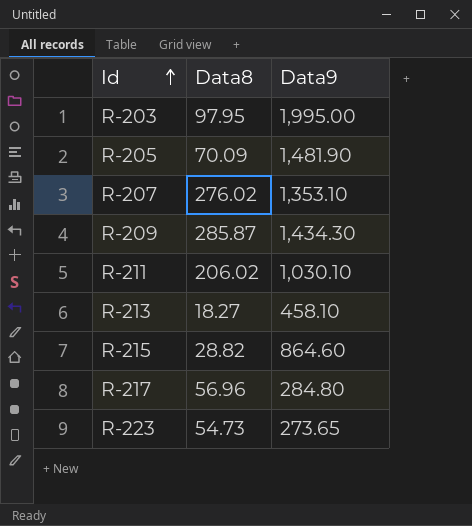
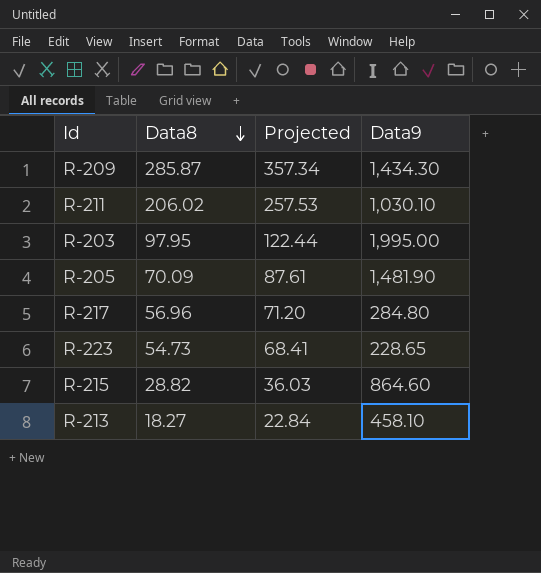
row order: Id ascending -> Data8 descending
column Projected | formula: none -> [Data8] * 1.25
row R-207: 276.02 | 1,353.10 -> none
R-223 | Data9: 273.65 -> 228.65

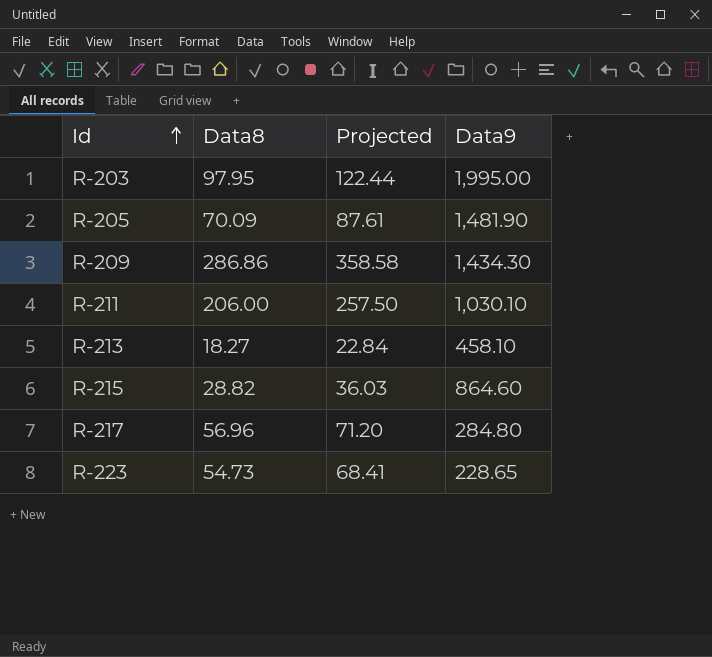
row order: Data8 descending -> Id ascending
R-209 | Data8: 285.87 -> 286.86
R-209 | Projected: 357.34 -> 358.58
R-211 | Data8: 206.02 -> 206.00
R-211 | Projected: 257.53 -> 257.50

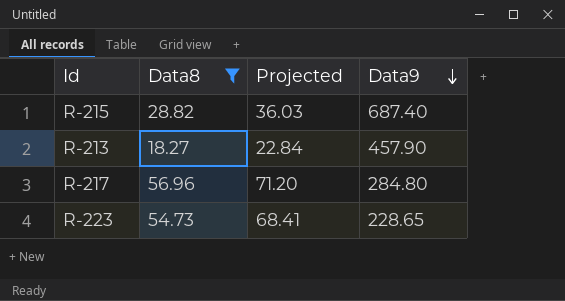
filter: none -> Data8 <= 56.96
row order: Id ascending -> Data9 descending
R-215 | Data9: 864.60 -> 687.40
R-213 | Data9: 458.10 -> 457.90

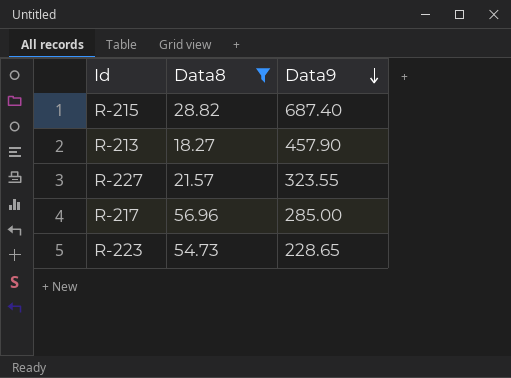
column Projected | formula: [Data8] * 1.25 -> none
row R-227: none -> 21.57 | 323.55
R-217 | Data9: 284.80 -> 285.00

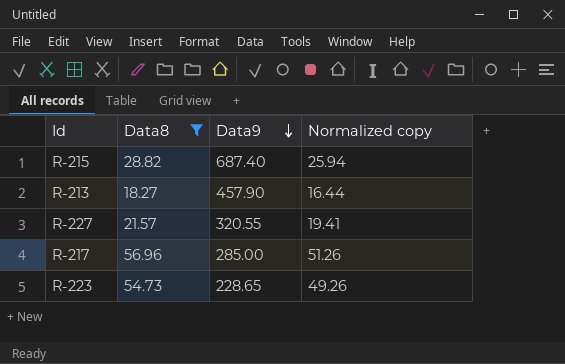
column Normalized copy | formula: none -> [Data8] * 0.9
R-227 | Data9: 323.55 -> 320.55

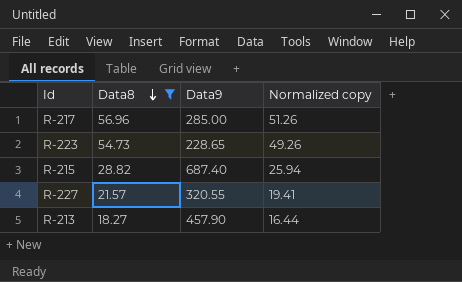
row order: Data9 descending -> Data8 descending

